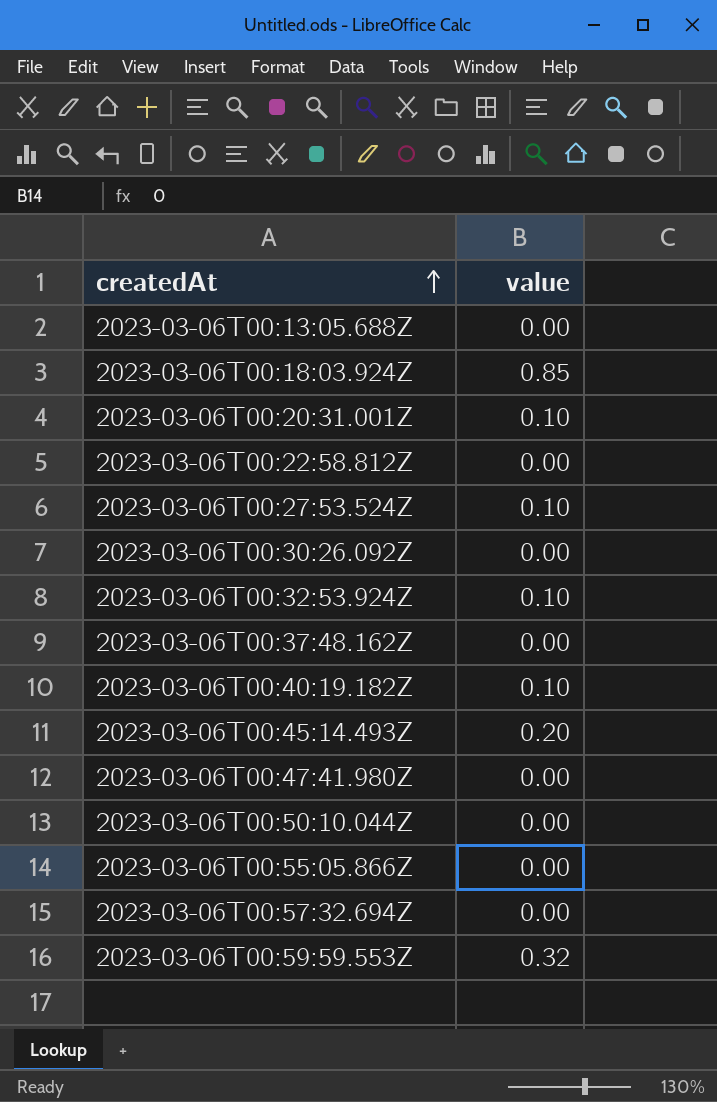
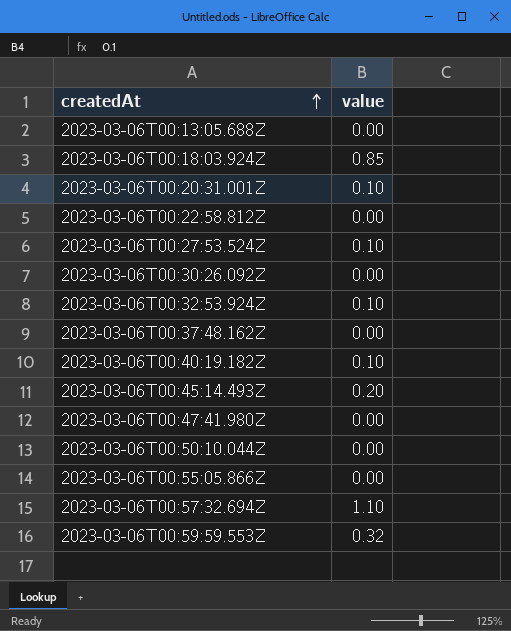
2023-03-06T00:57:32.694Z | value: 0.00 -> 1.10

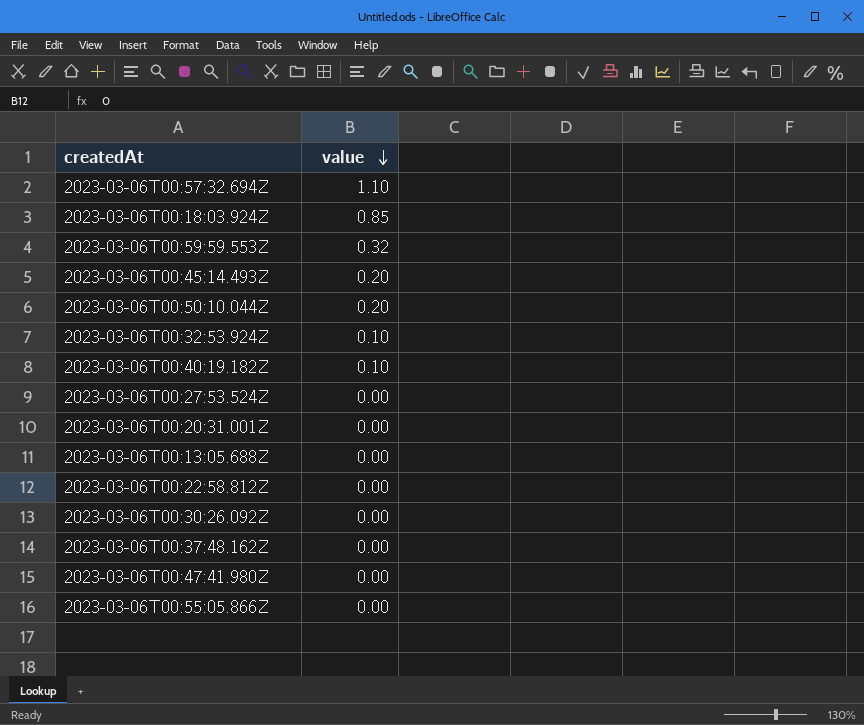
row order: createdAt ascending -> value descending
2023-03-06T00:50:10.044Z | value: 0.00 -> 0.20
2023-03-06T00:27:53.524Z | value: 0.10 -> 0.00
2023-03-06T00:20:31.001Z | value: 0.10 -> 0.00

